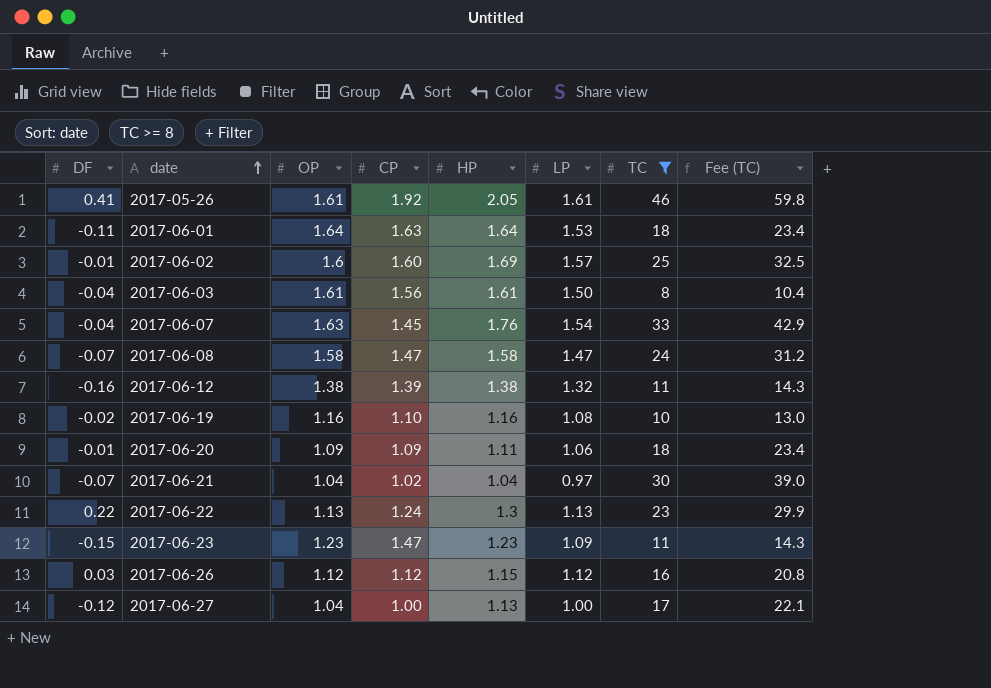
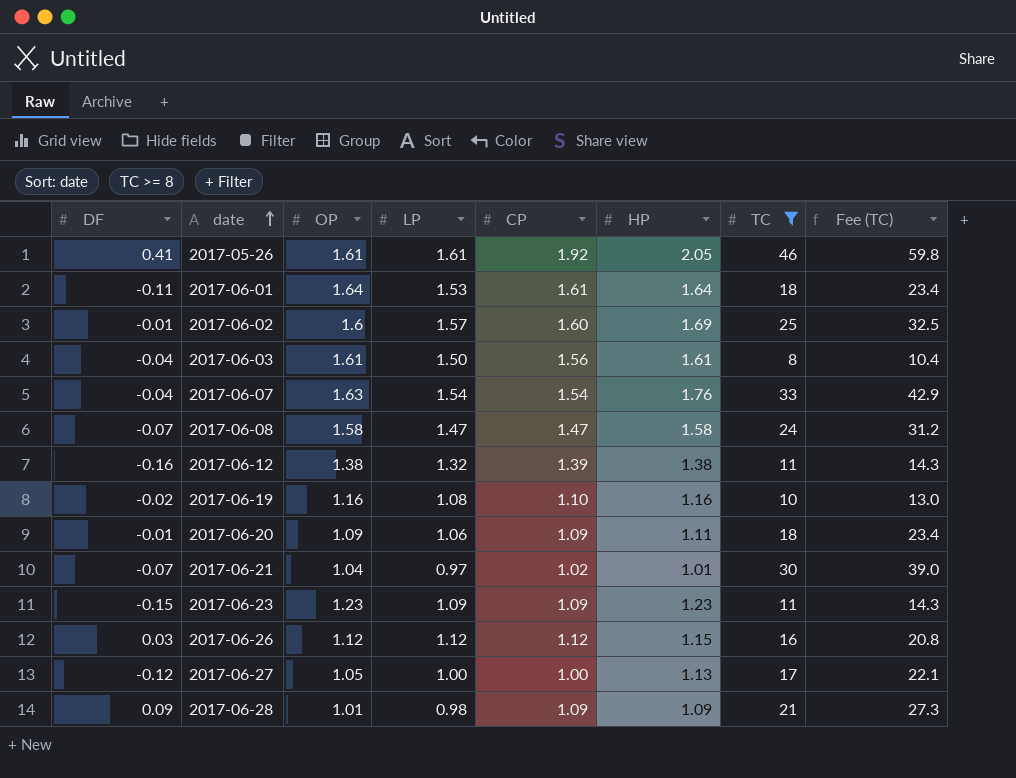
column LP | position: 6 -> 4
row 2017-06-22: 0.22 | 1.13 | 1.24 | 1.3 | 1.13 | 23 | 29.9 -> none
2017-06-01 | CP: 1.63 -> 1.61
2017-06-07 | CP: 1.45 -> 1.54
2017-06-21 | HP: 1.04 -> 1.01
2017-06-23 | CP: 1.47 -> 1.09
2017-06-27 | OP: 1.04 -> 1.05
row 2017-06-28: none -> 0.09 | 1.01 | 0.98 | 1.09 | 1.09 | 21 | 27.3

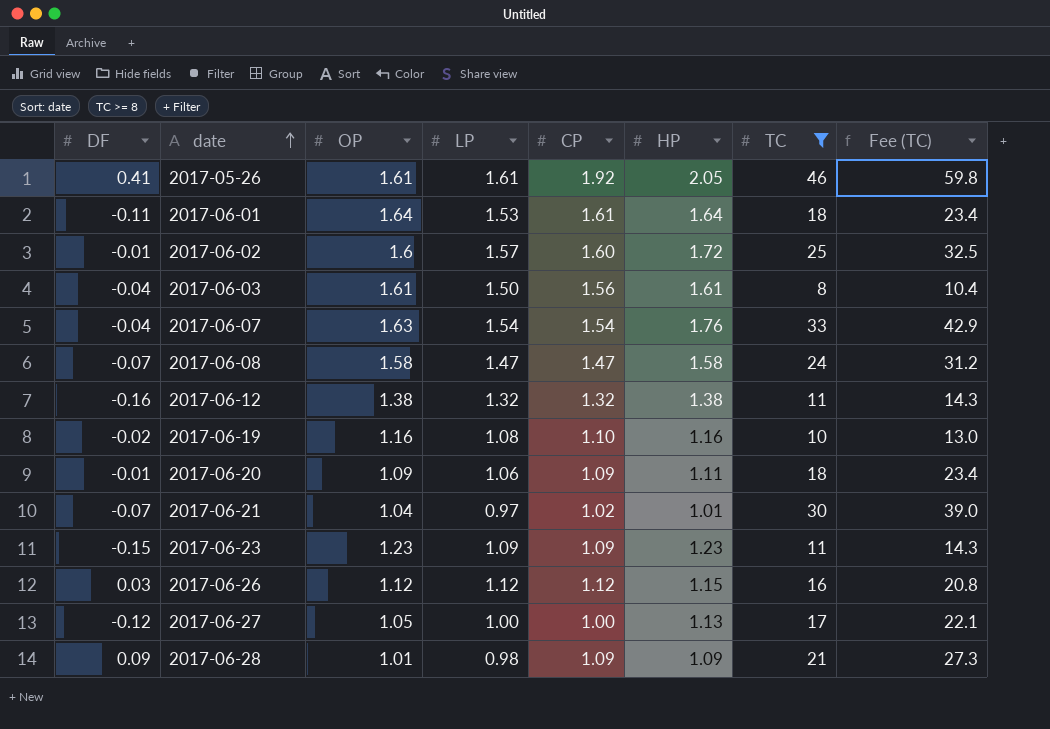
2017-06-02 | HP: 1.69 -> 1.72
2017-06-12 | CP: 1.39 -> 1.32

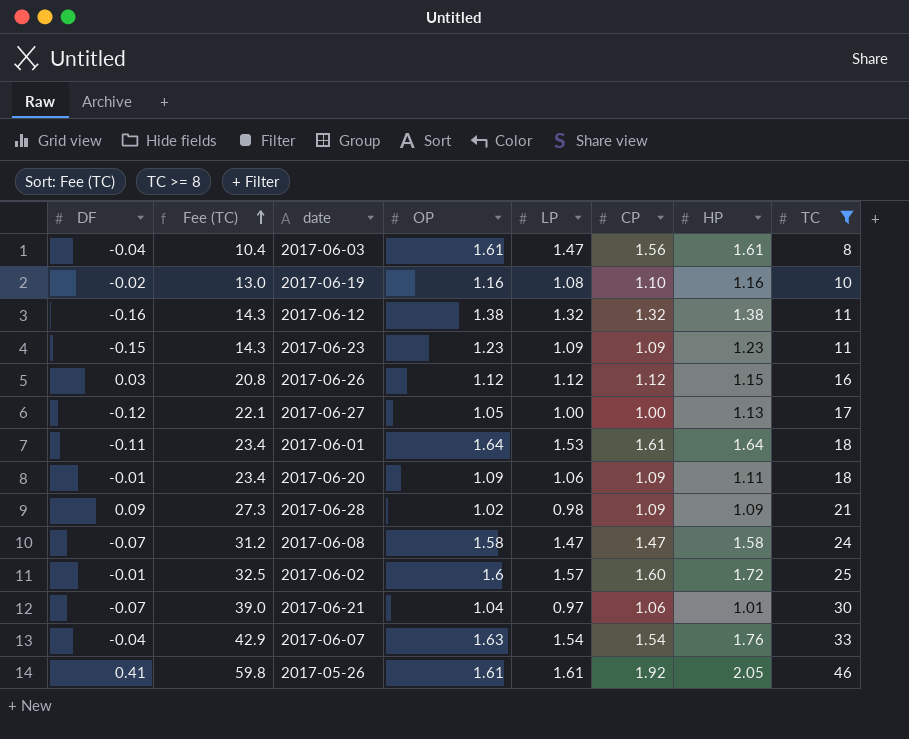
row order: date ascending -> Fee (TC) ascending
column Fee (TC) | position: 8 -> 2
2017-06-03 | LP: 1.50 -> 1.47
2017-06-28 | OP: 1.01 -> 1.02
2017-06-21 | CP: 1.02 -> 1.06

